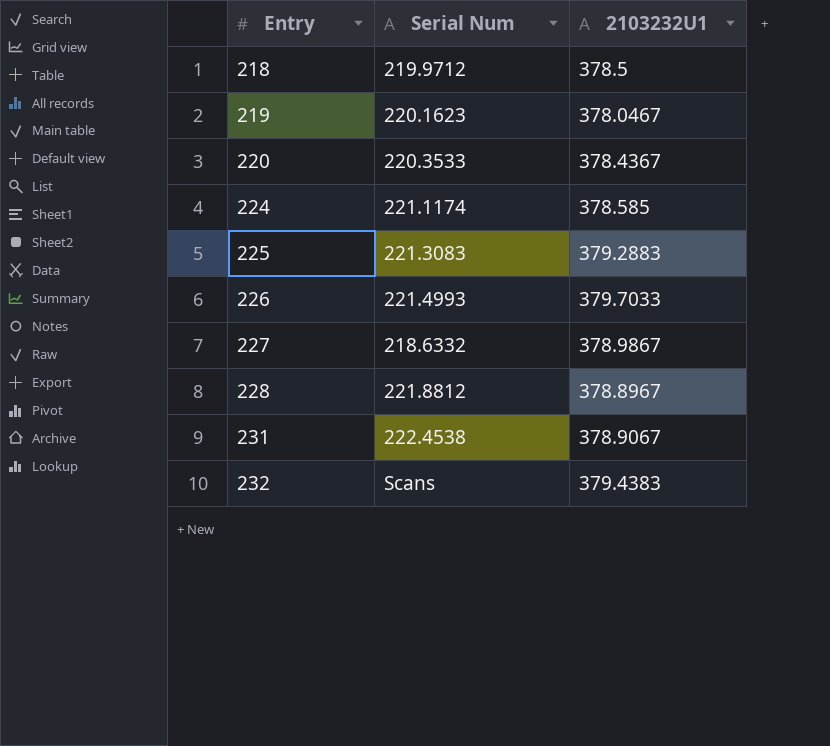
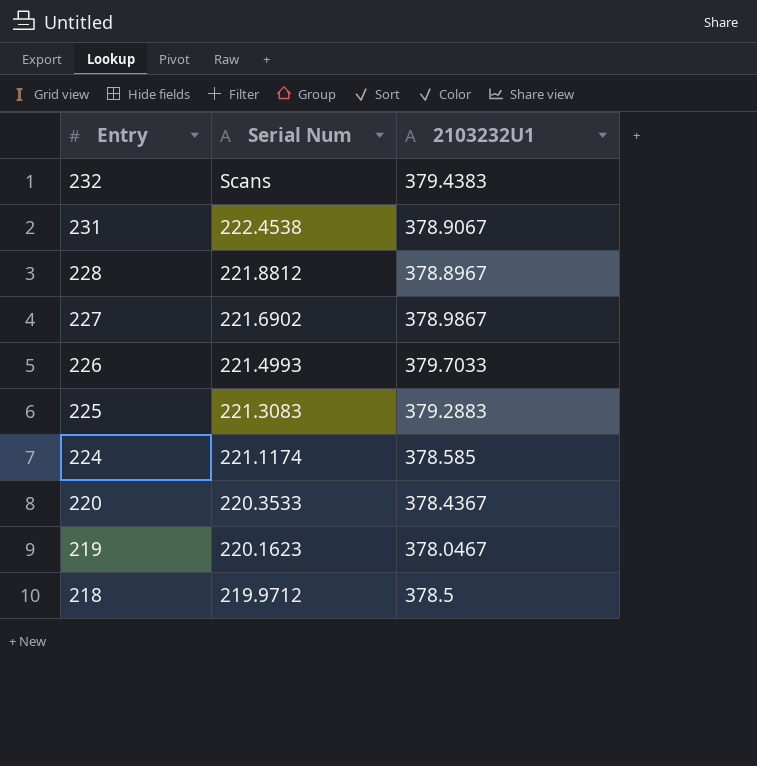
row order: Entry ascending -> Entry descending
227 | Serial Num: 218.6332 -> 221.6902

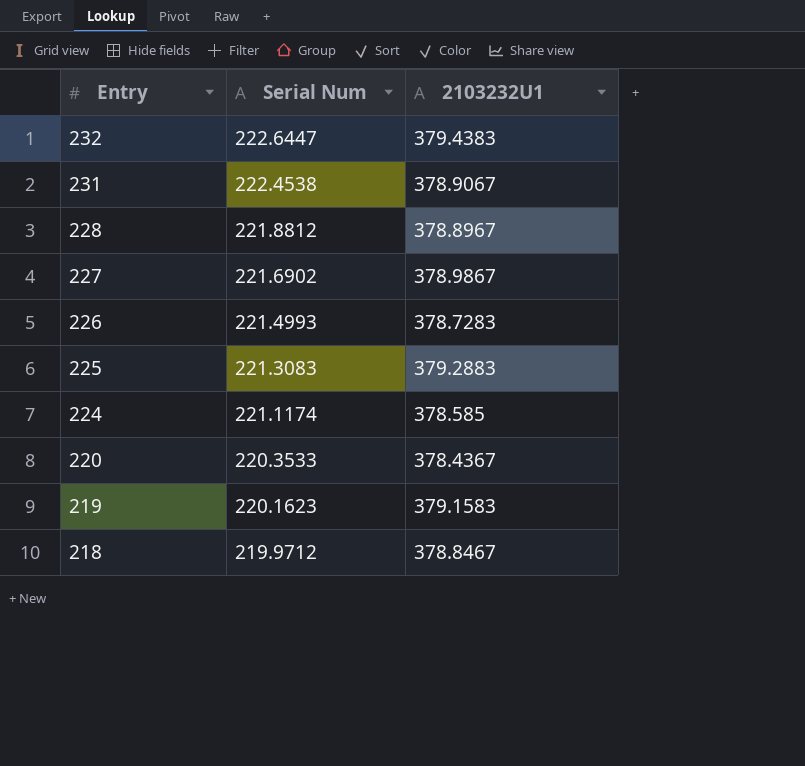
232 | Serial Num: Scans -> 222.6447
226 | 2103232U1: 379.7033 -> 378.7283
219 | 2103232U1: 378.0467 -> 379.1583
218 | 2103232U1: 378.5 -> 378.8467

